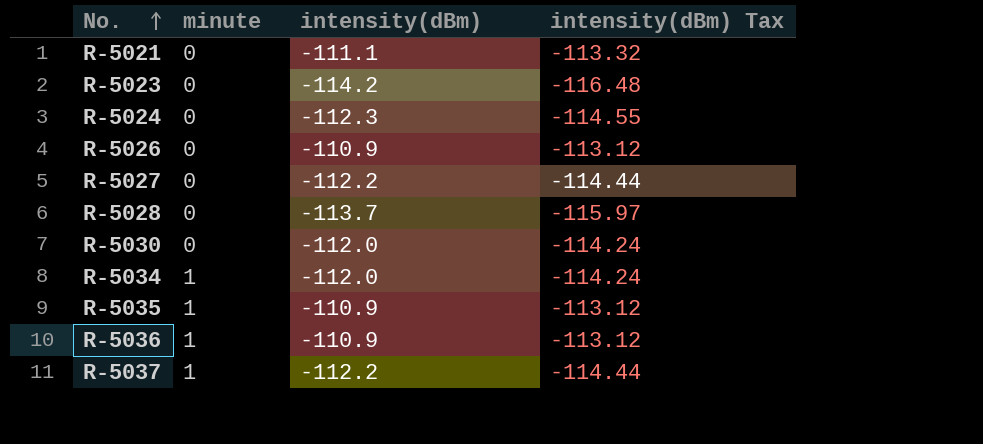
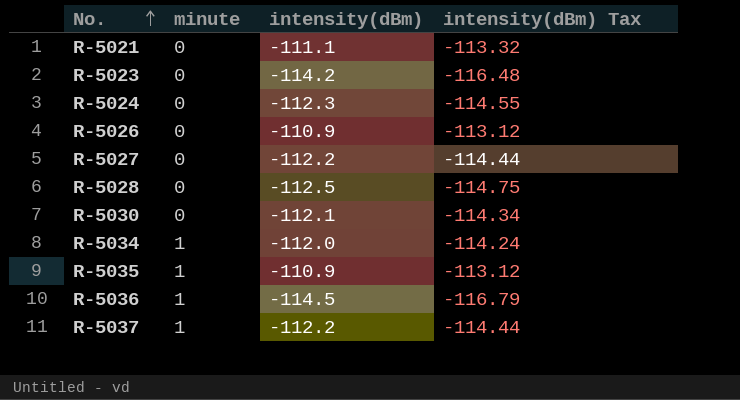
R-5028 | intensity(dBm): -113.7 -> -112.5
R-5028 | intensity(dBm) Tax: -115.97 -> -114.75
R-5030 | intensity(dBm): -112.0 -> -112.1
R-5030 | intensity(dBm) Tax: -114.24 -> -114.34
R-5036 | intensity(dBm): -110.9 -> -114.5
R-5036 | intensity(dBm) Tax: -113.12 -> -116.79

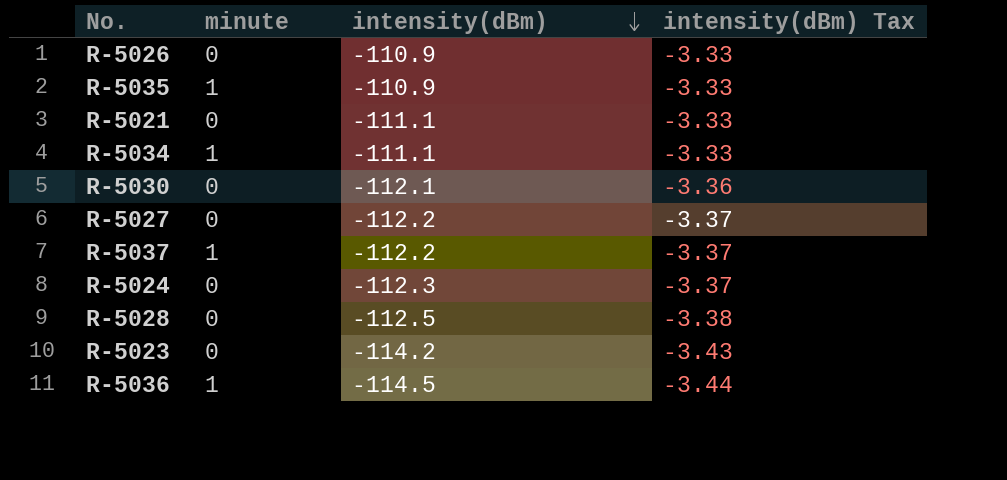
row order: No. ascending -> intensity(dBm) descending
column intensity(dBm) Tax | formula: [intensity(dBm)] * 1.02 -> [intensity(dBm)] * 0.03
R-5034 | intensity(dBm): -112.0 -> -111.1

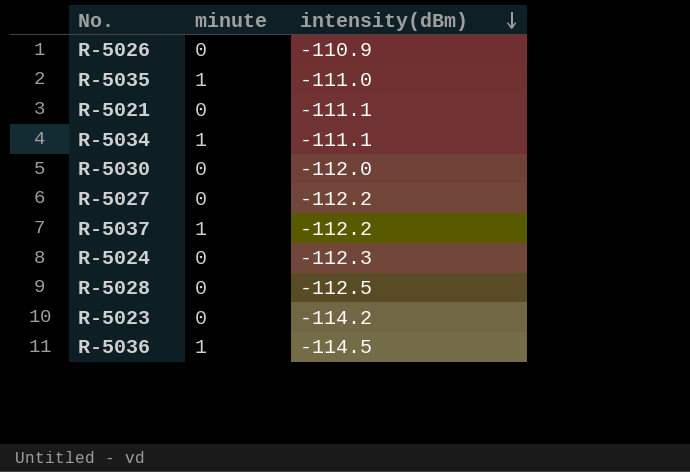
column intensity(dBm) Tax | formula: [intensity(dBm)] * 0.03 -> none
R-5035 | intensity(dBm): -110.9 -> -111.0
R-5030 | intensity(dBm): -112.1 -> -112.0

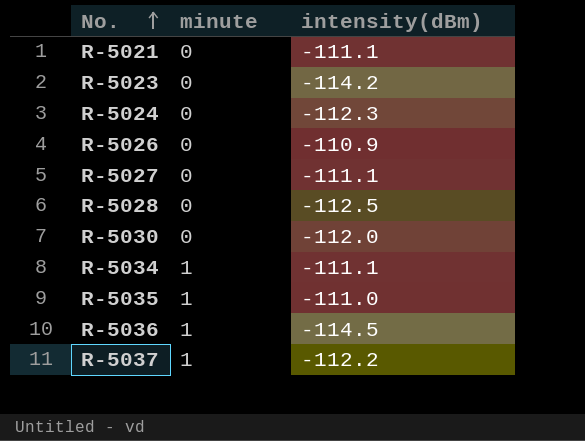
row order: intensity(dBm) descending -> No. ascending
R-5027 | intensity(dBm): -112.2 -> -111.1

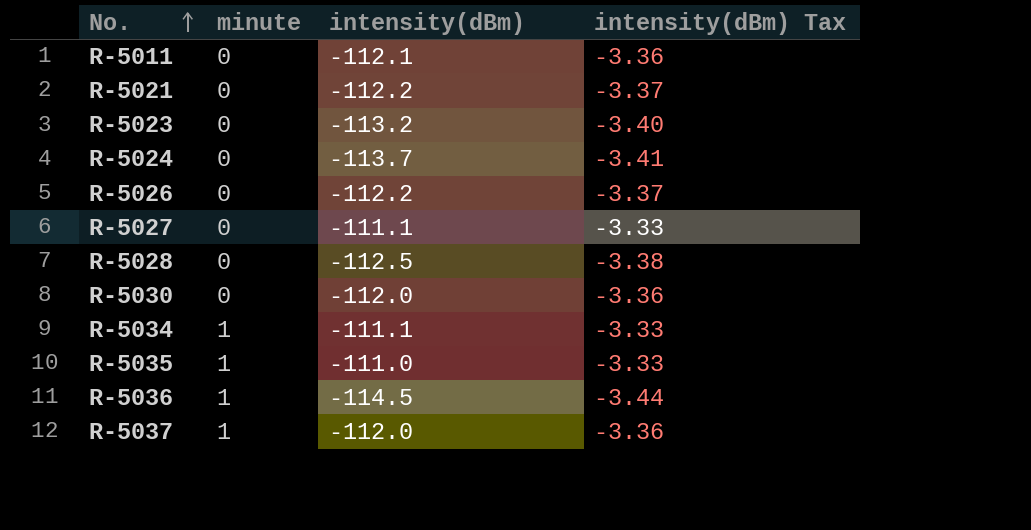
column intensity(dBm) Tax | formula: none -> [intensity(dBm)] * 0.03
row R-5011: none -> 0 | -112.1 | -3.36
R-5021 | intensity(dBm): -111.1 -> -112.2
R-5023 | intensity(dBm): -114.2 -> -113.2
R-5024 | intensity(dBm): -112.3 -> -113.7
R-5026 | intensity(dBm): -110.9 -> -112.2
R-5037 | intensity(dBm): -112.2 -> -112.0

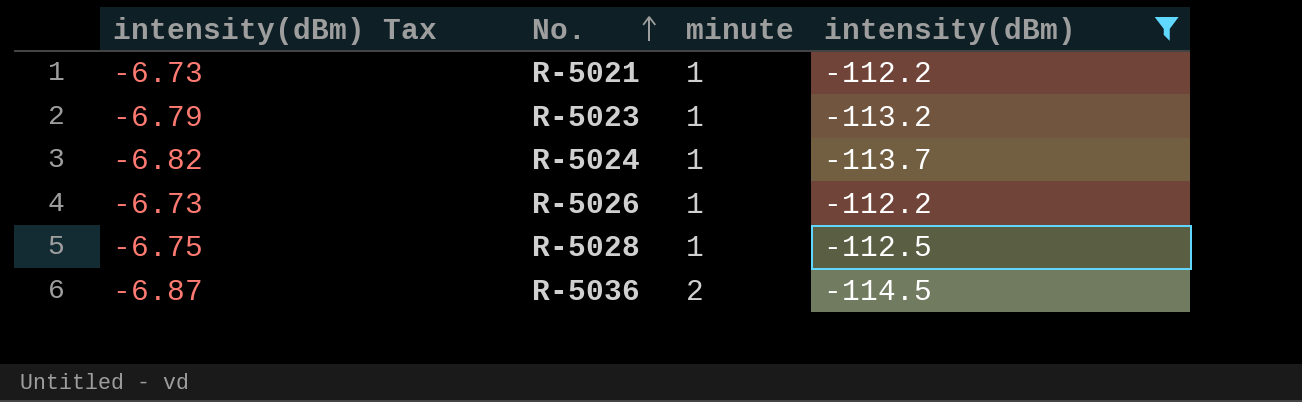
filter: none -> intensity(dBm) <= -112.2
column intensity(dBm) Tax | formula: [intensity(dBm)] * 0.03 -> [intensity(dBm)] * 0.06
column intensity(dBm) Tax | position: 4 -> 1
R-5021 | minute: 0 -> 1
R-5023 | minute: 0 -> 1
R-5024 | minute: 0 -> 1
R-5026 | minute: 0 -> 1
R-5028 | minute: 0 -> 1
R-5036 | minute: 1 -> 2

